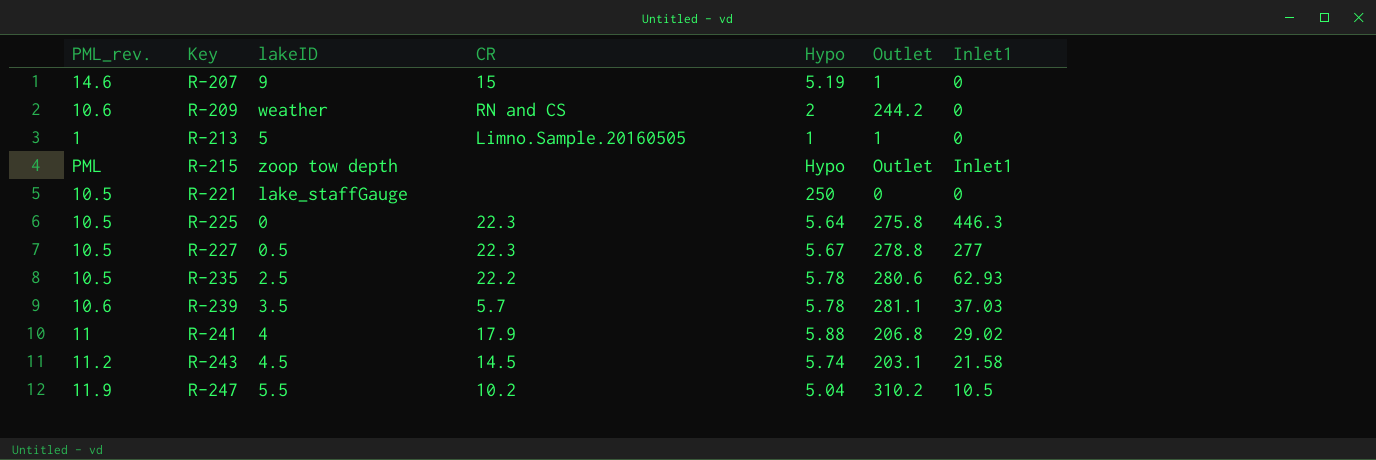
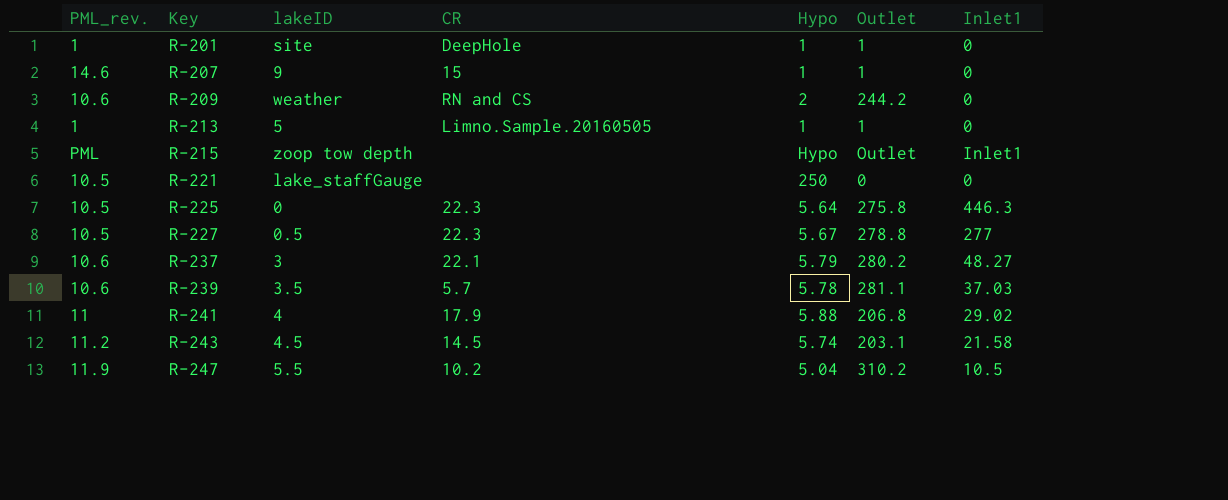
row R-235: 10.5 | 2.5 | 22.2 | 5.78 | 280.6 | 62.93 -> none
row R-201: none -> 1 | site | DeepHole | 1 | 1 | 0
R-207 | Hypo: 5.19 -> 1
row R-237: none -> 10.6 | 3 | 22.1 | 5.79 | 280.2 | 48.27

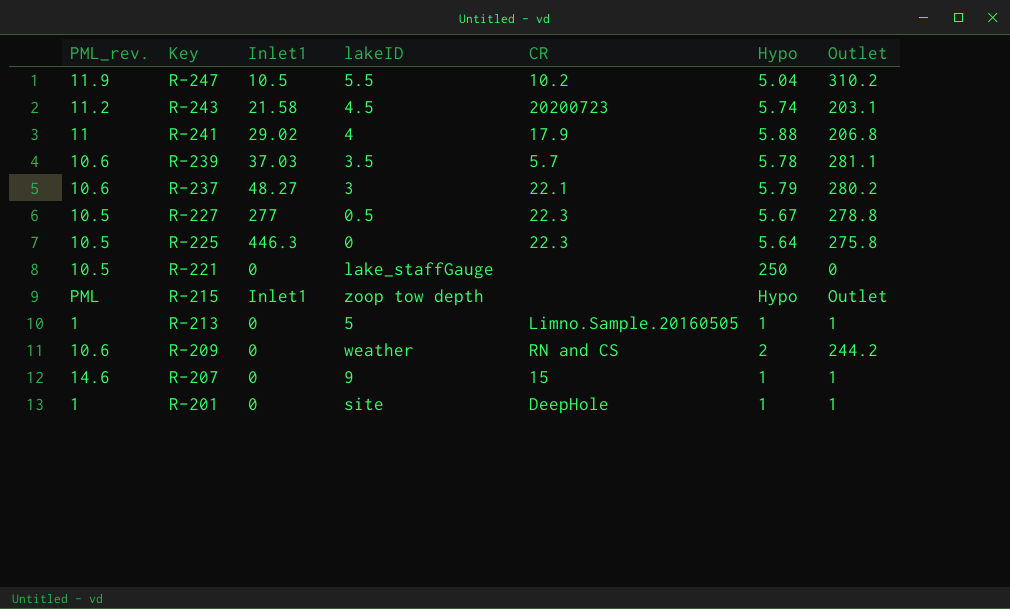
row order: Key ascending -> Key descending
column Inlet1 | position: 7 -> 3
R-243 | CR: 14.5 -> 20200723

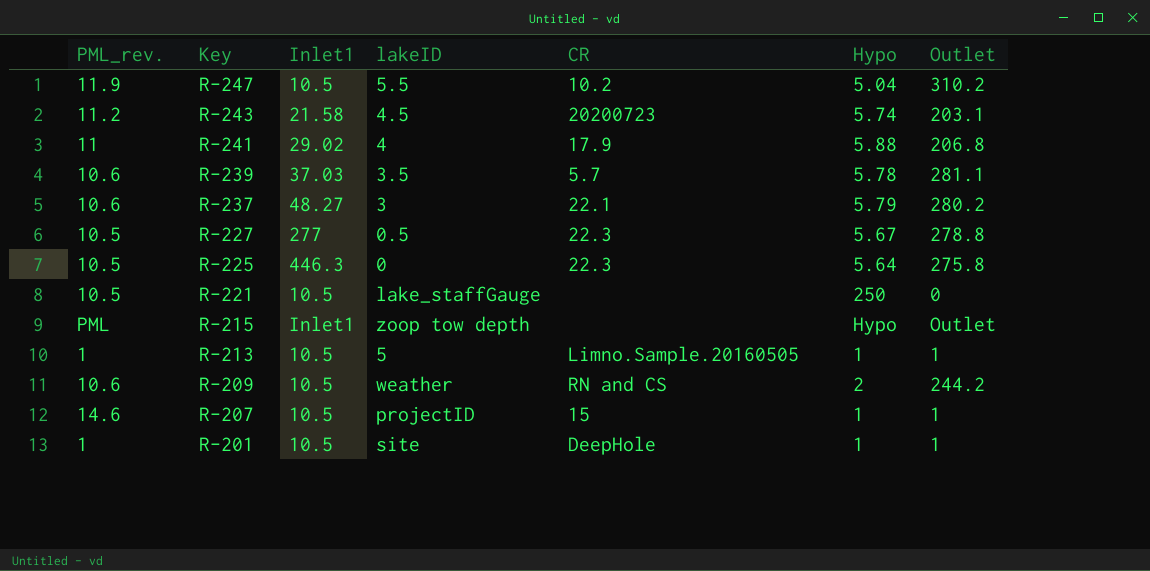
R-221 | Inlet1: 0 -> 10.5
R-213 | Inlet1: 0 -> 10.5
R-209 | Inlet1: 0 -> 10.5
R-207 | Inlet1: 0 -> 10.5
R-207 | lakeID: 9 -> projectID
R-201 | Inlet1: 0 -> 10.5

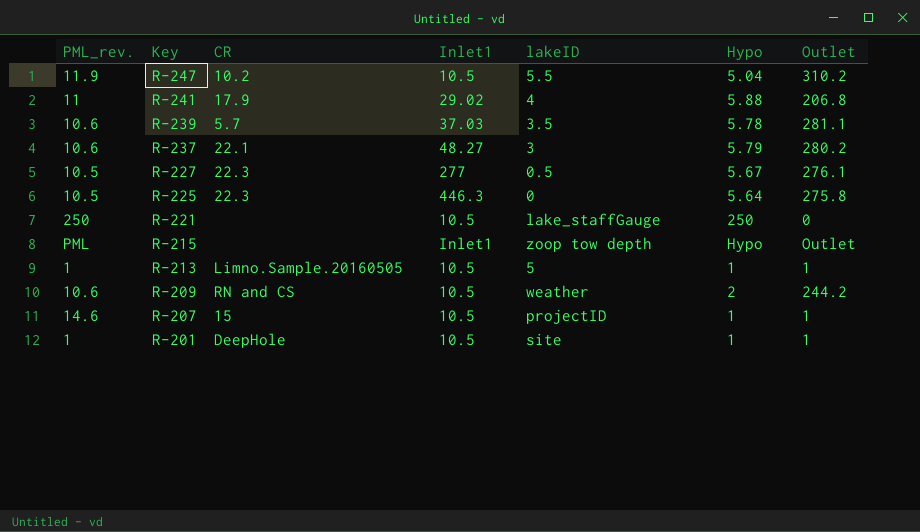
column CR | position: 5 -> 3
row R-243: 11.2 | 21.58 | 4.5 | 20200723 | 5.74 | 203.1 -> none
R-227 | Outlet: 278.8 -> 276.1
R-221 | PML_rev.: 10.5 -> 250

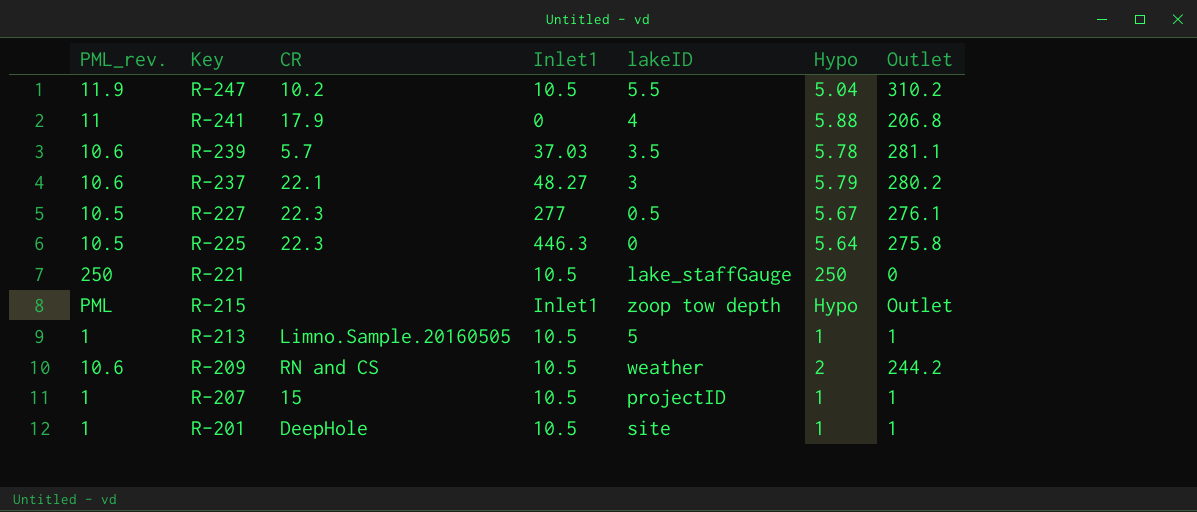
R-241 | Inlet1: 29.02 -> 0
R-207 | PML_rev.: 14.6 -> 1

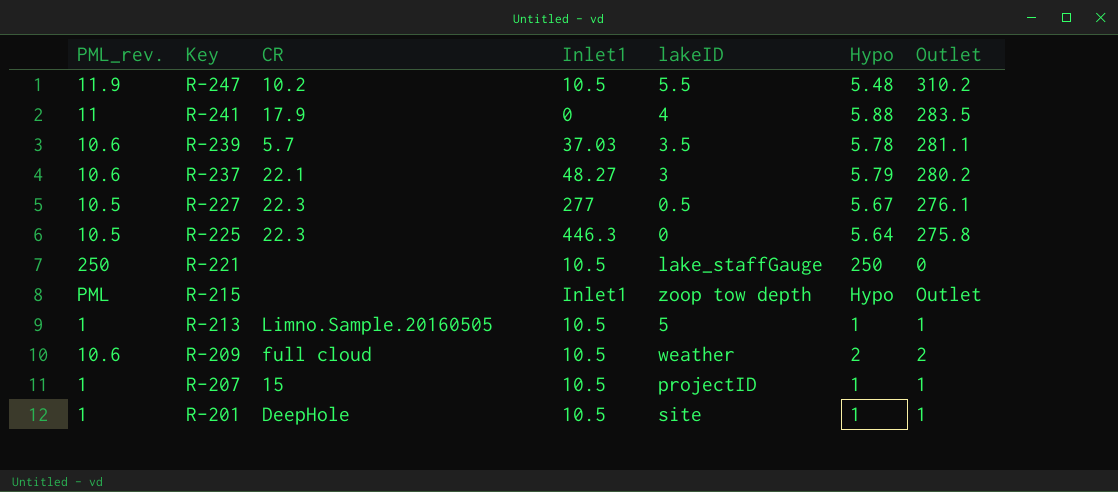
R-247 | Hypo: 5.04 -> 5.48
R-241 | Outlet: 206.8 -> 283.5
R-209 | CR: RN and CS -> full cloud
R-209 | Outlet: 244.2 -> 2

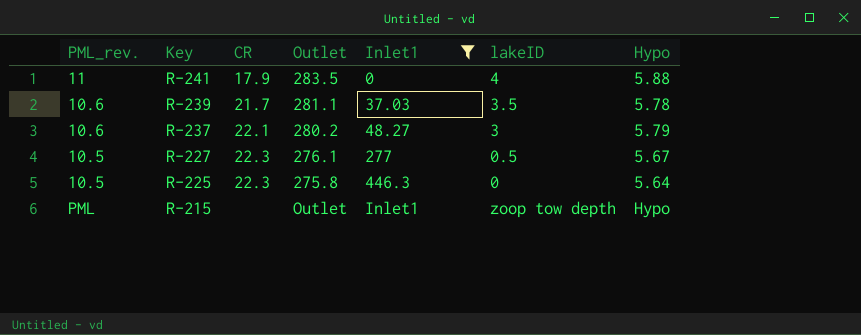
filter: none -> Inlet1 != 10.5
column Outlet | position: 7 -> 4
R-239 | CR: 5.7 -> 21.7

